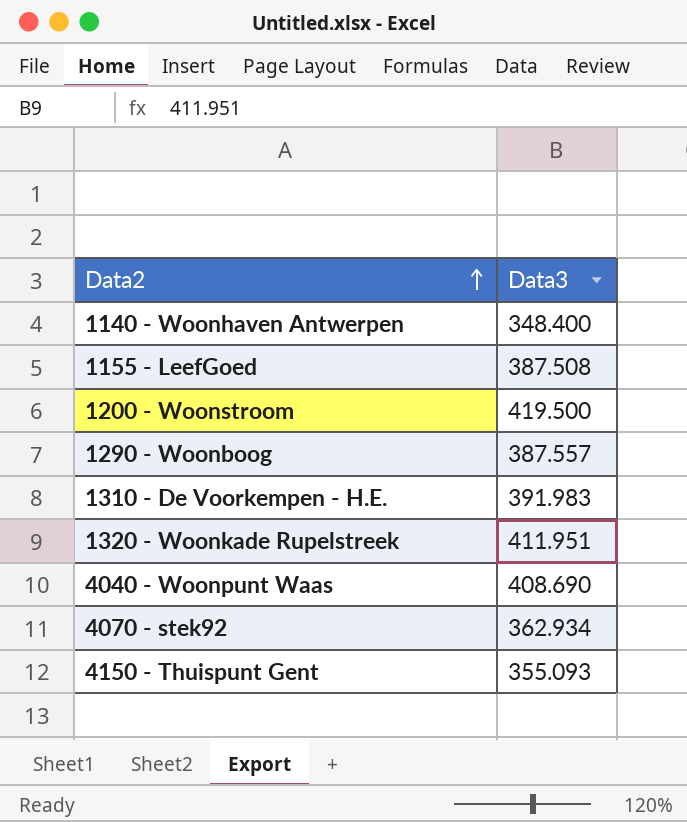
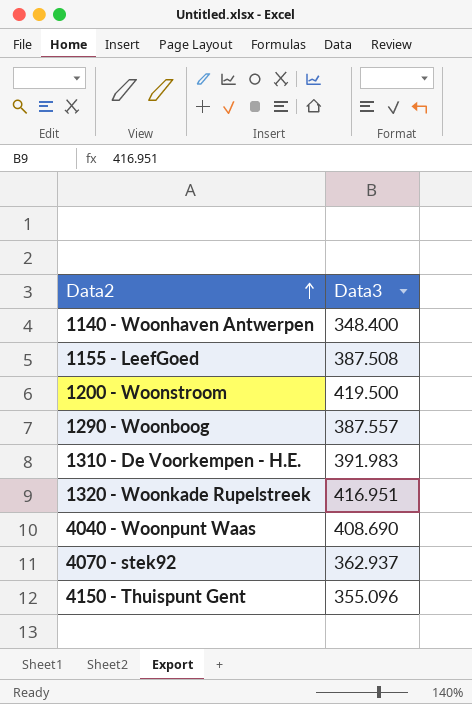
1320 - Woonkade Rupelstreek | Data3: 411.951 -> 416.951
4070 - stek92 | Data3: 362.934 -> 362.937
4150 - Thuispunt Gent | Data3: 355.093 -> 355.096

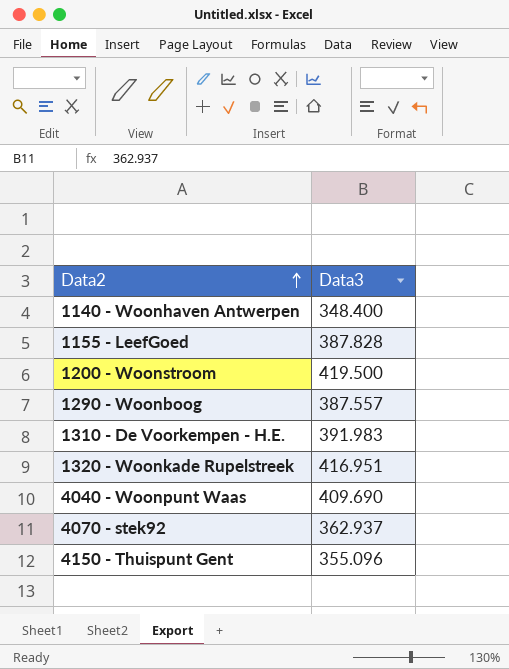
1155 - LeefGoed | Data3: 387.508 -> 387.828
4040 - Woonpunt Waas | Data3: 408.690 -> 409.690

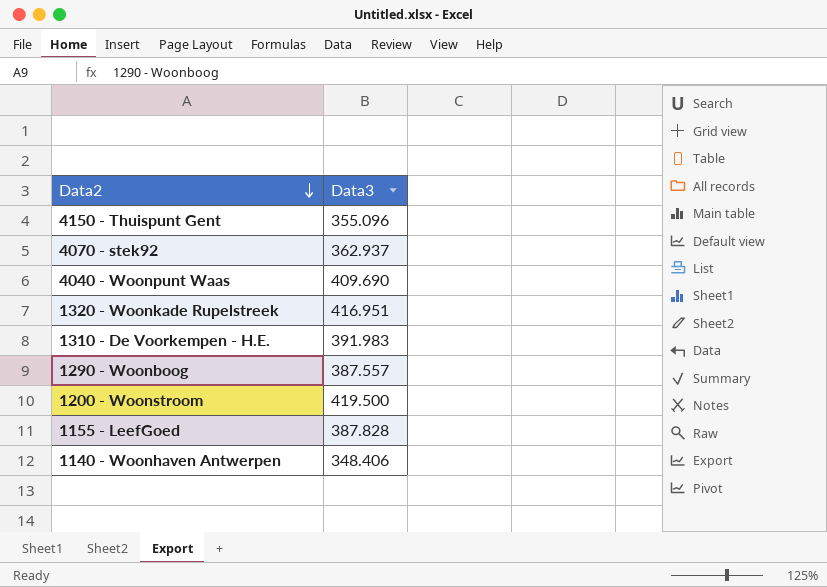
row order: Data2 ascending -> Data2 descending
1140 - Woonhaven Antwerpen | Data3: 348.400 -> 348.406

